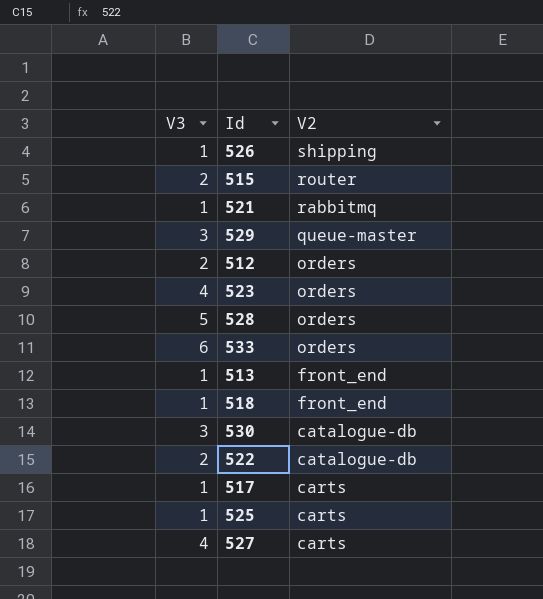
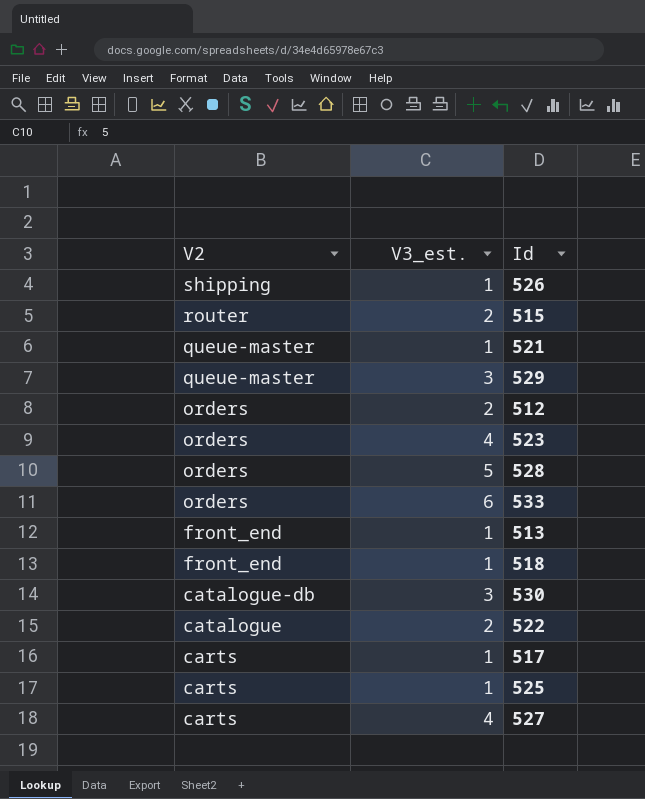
column V2 | position: 3 -> 1
column name: V3 -> V3_est.
521 | V2: rabbitmq -> queue-master
522 | V2: catalogue-db -> catalogue

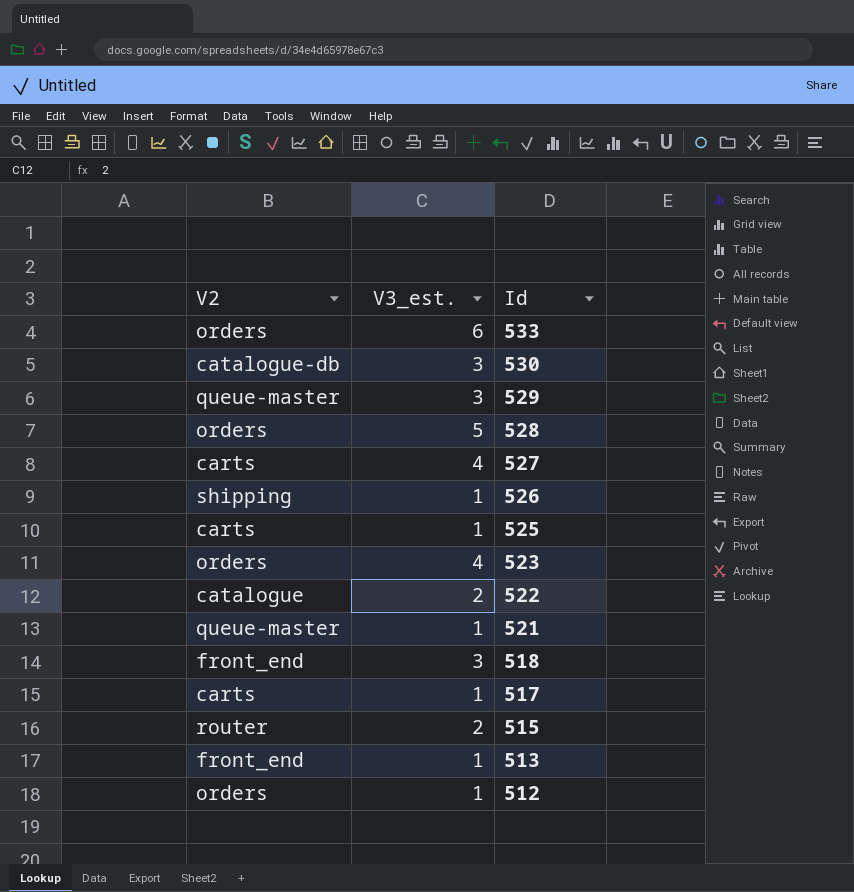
row order: V2 descending -> Id descending
518 | V3_est.: 1 -> 3
512 | V3_est.: 2 -> 1

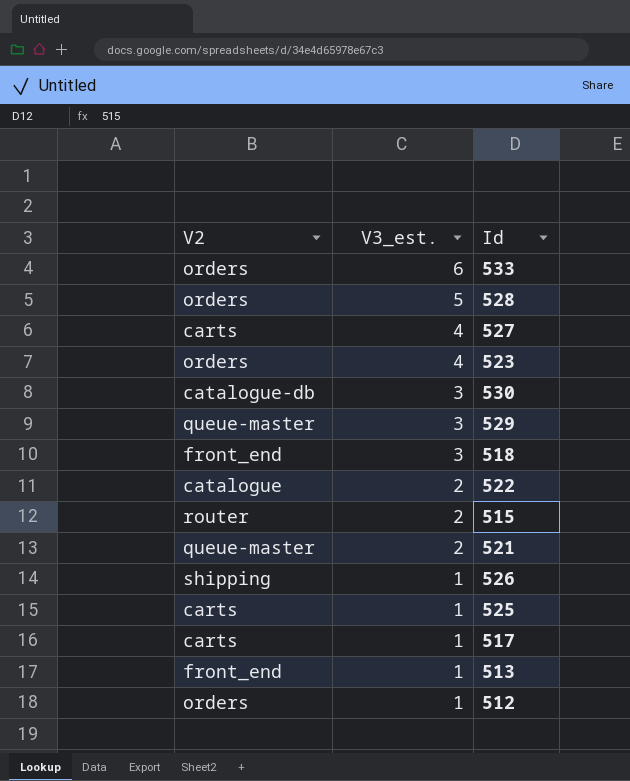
row order: Id descending -> V3_est. descending
521 | V3_est.: 1 -> 2

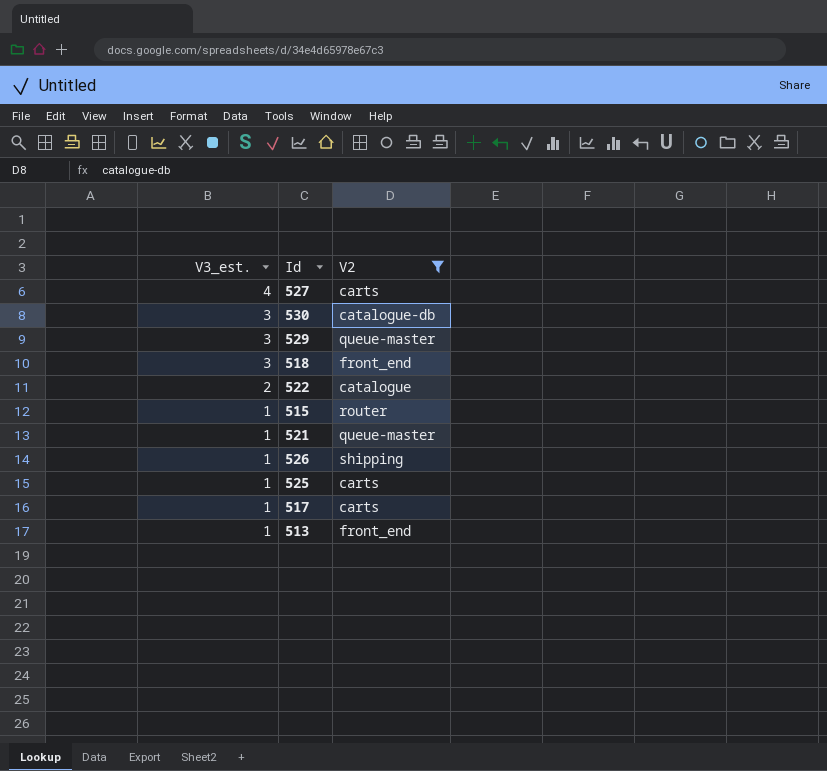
filter: none -> V2 != orders
column V2 | position: 1 -> 3
515 | V3_est.: 2 -> 1
521 | V3_est.: 2 -> 1

